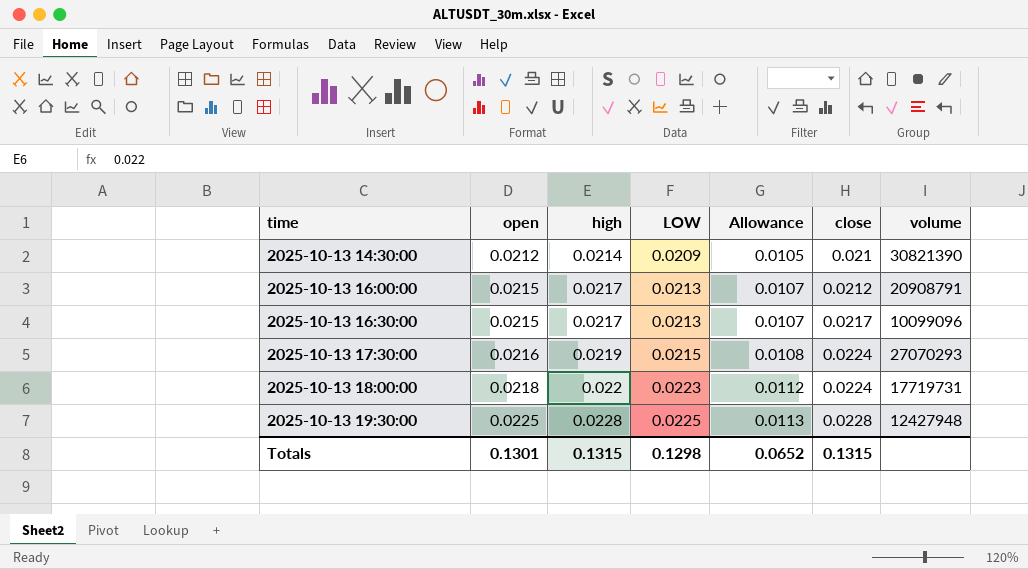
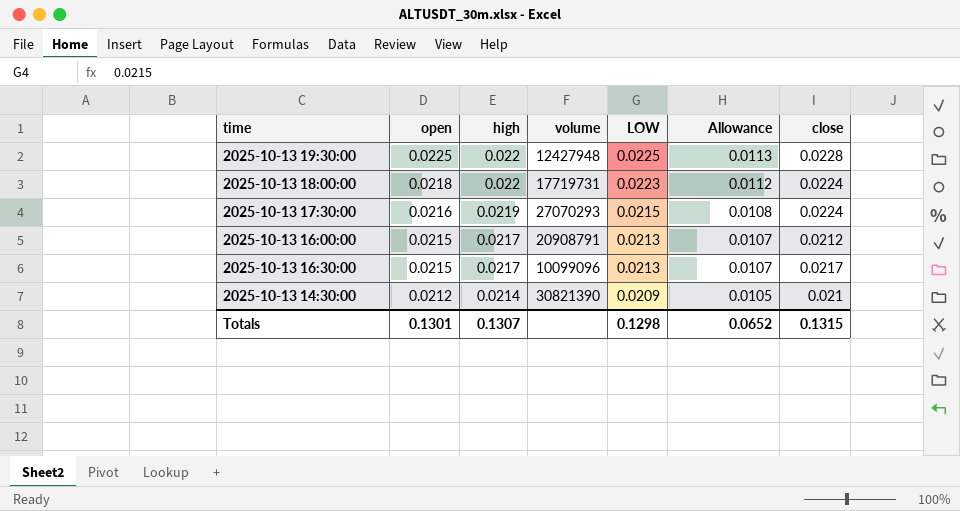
row order: time ascending -> open descending
column volume | position: 7 -> 4
2025-10-13 19:30:00 | high: 0.0228 -> 0.022
Totals | high: 0.1315 -> 0.1307

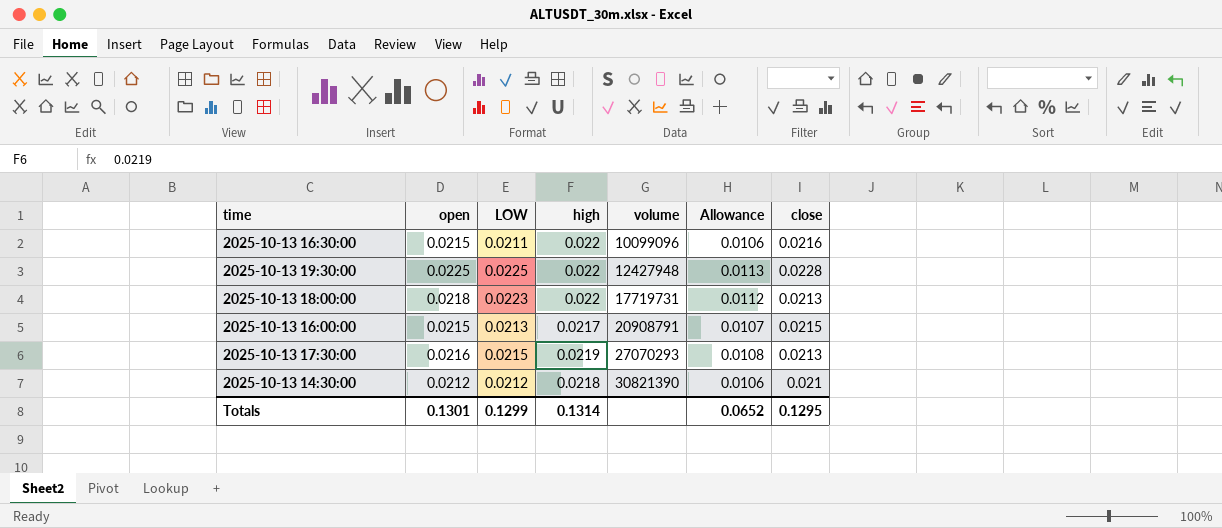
row order: open descending -> volume ascending
column LOW | position: 5 -> 3
2025-10-13 16:30:00 | LOW: 0.0213 -> 0.0211
2025-10-13 16:30:00 | high: 0.0217 -> 0.022
2025-10-13 16:30:00 | Allowance: 0.0107 -> 0.0106
2025-10-13 16:30:00 | close: 0.0217 -> 0.0216
2025-10-13 18:00:00 | close: 0.0224 -> 0.0213
2025-10-13 16:00:00 | close: 0.0212 -> 0.0215
2025-10-13 17:30:00 | close: 0.0224 -> 0.0213
2025-10-13 14:30:00 | LOW: 0.0209 -> 0.0212
2025-10-13 14:30:00 | high: 0.0214 -> 0.0218
2025-10-13 14:30:00 | Allowance: 0.0105 -> 0.0106
Totals | LOW: 0.1298 -> 0.1299
Totals | high: 0.1307 -> 0.1314
Totals | close: 0.1315 -> 0.1295

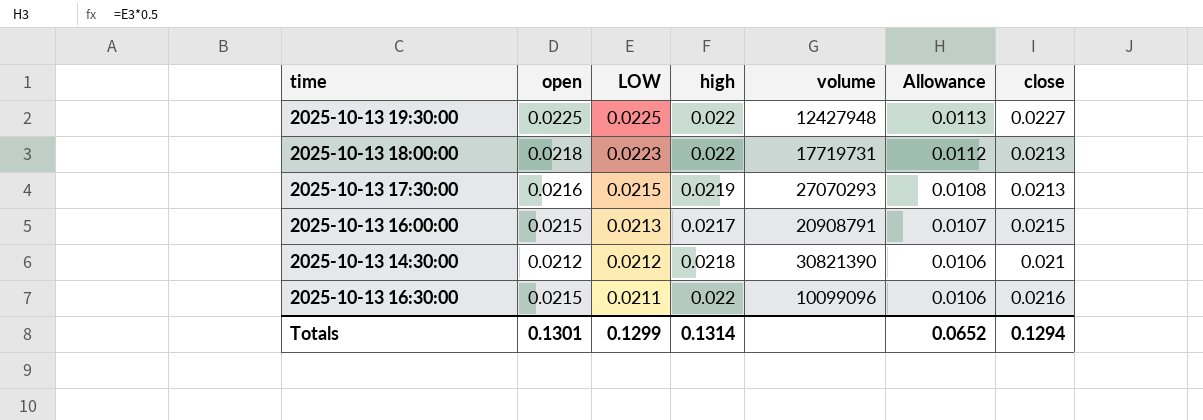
row order: volume ascending -> LOW descending
2025-10-13 19:30:00 | close: 0.0228 -> 0.0227
Totals | close: 0.1295 -> 0.1294

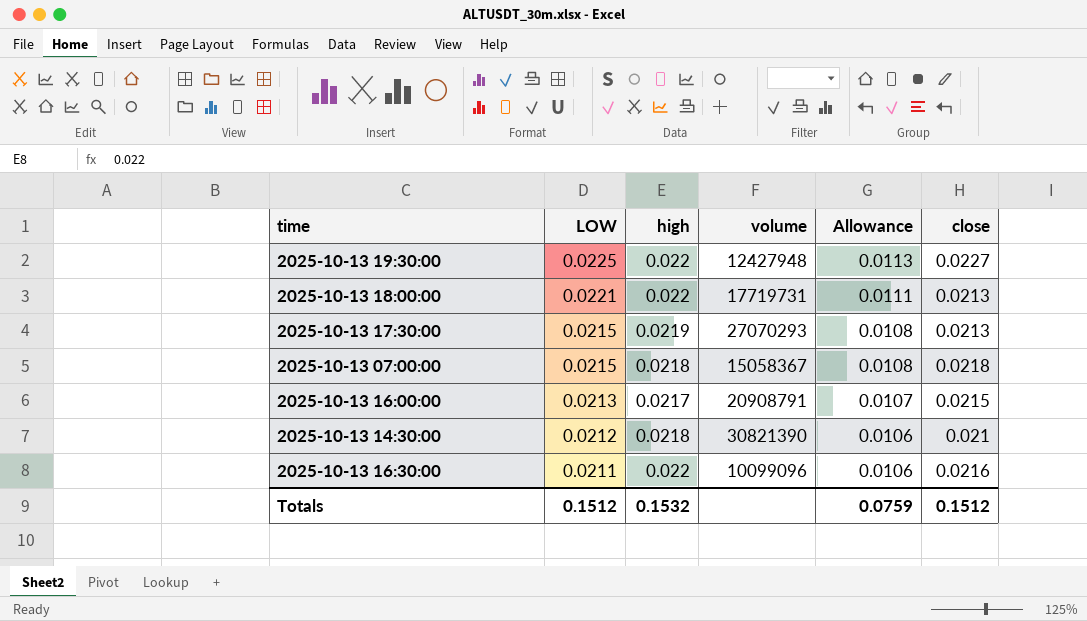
column open | position: 2 -> none
2025-10-13 18:00:00 | LOW: 0.0223 -> 0.0221
2025-10-13 18:00:00 | Allowance: 0.0112 -> 0.0111
row 2025-10-13 07:00:00: none -> 0.0215 | 0.0218 | 15058367 | 0.0108 | 0.0218
Totals | LOW: 0.1299 -> 0.1512
Totals | high: 0.1314 -> 0.1532
Totals | Allowance: 0.0652 -> 0.0759
Totals | close: 0.1294 -> 0.1512

